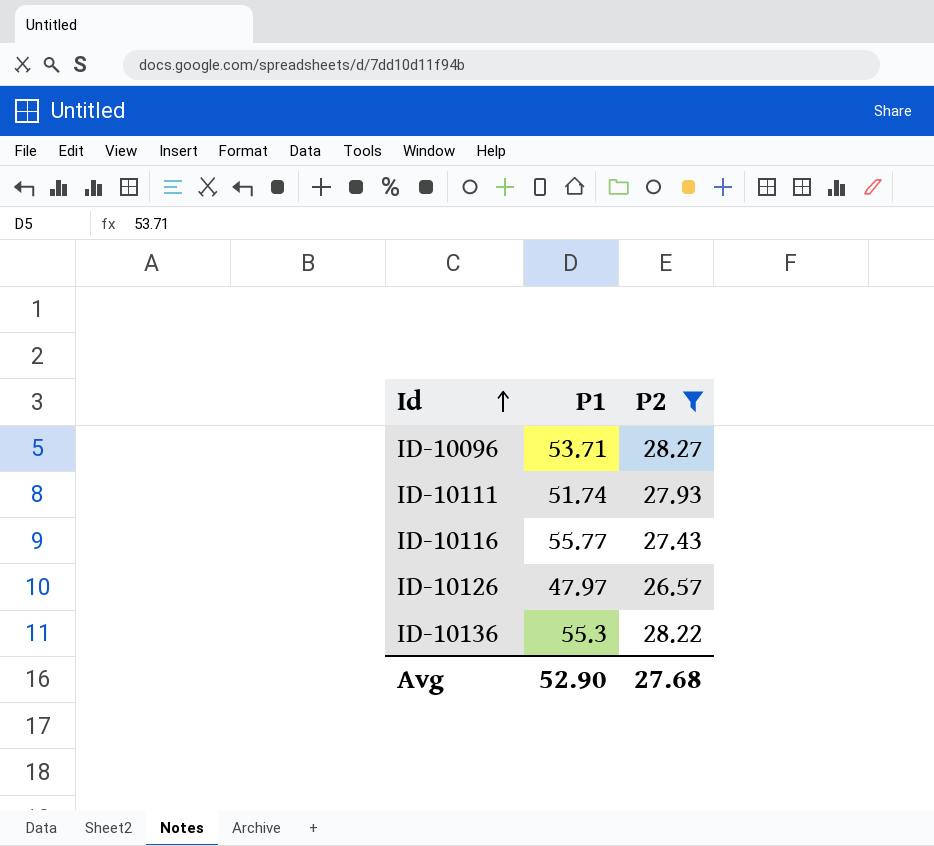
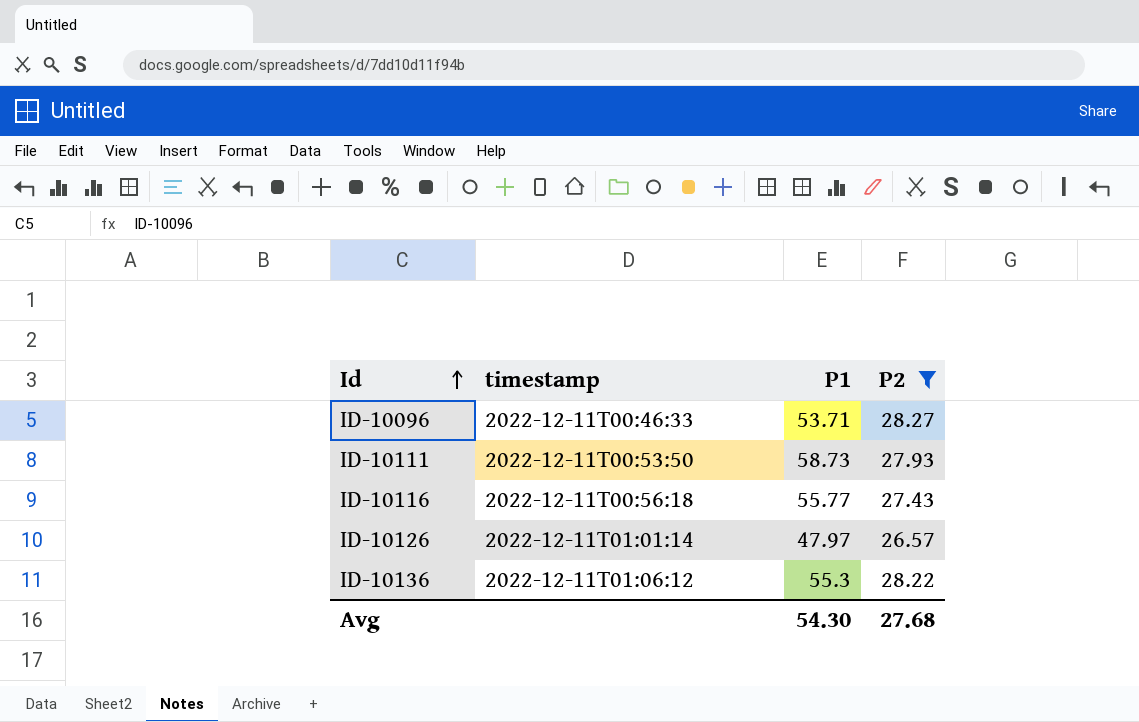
column timestamp | position: none -> 2
ID-10111 | P1: 51.74 -> 58.73
Avg | P1: 52.90 -> 54.30

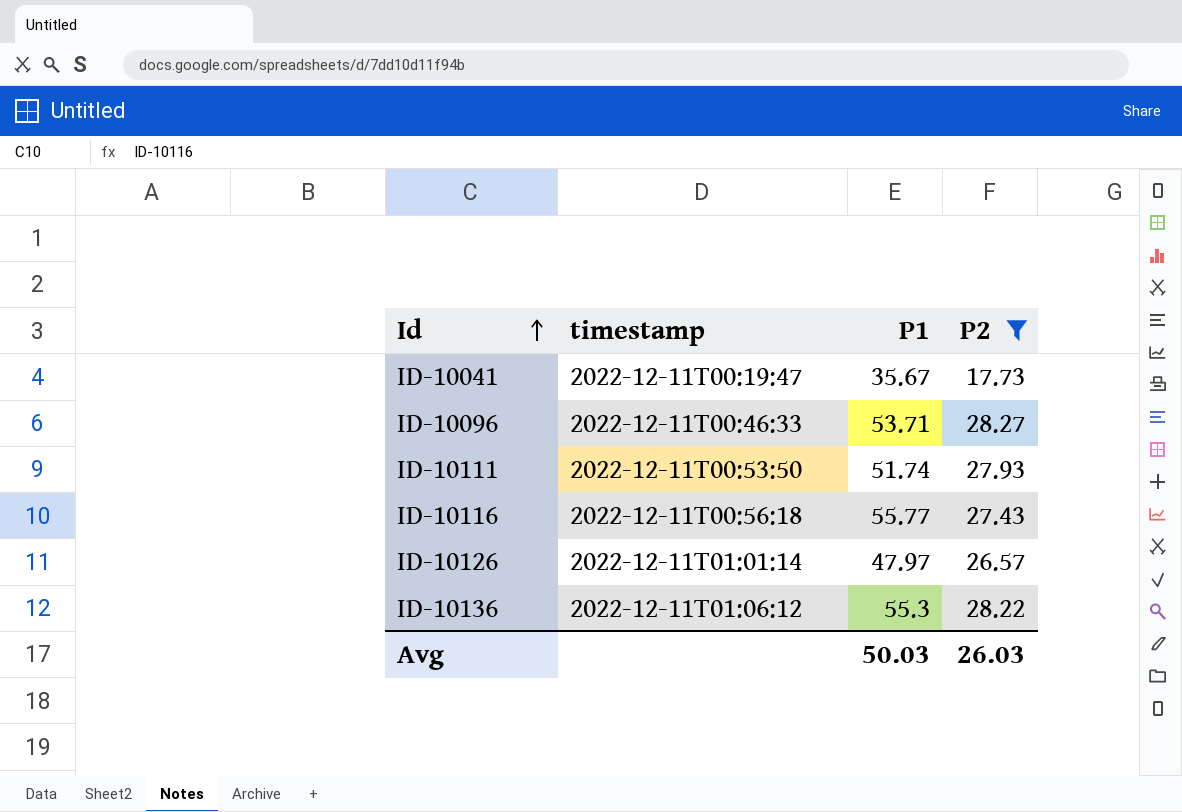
row ID-10041: none -> 2022-12-11T00:19:47 | 35.67 | 17.73
ID-10111 | P1: 58.73 -> 51.74
Avg | P1: 54.30 -> 50.03
Avg | P2: 27.68 -> 26.03

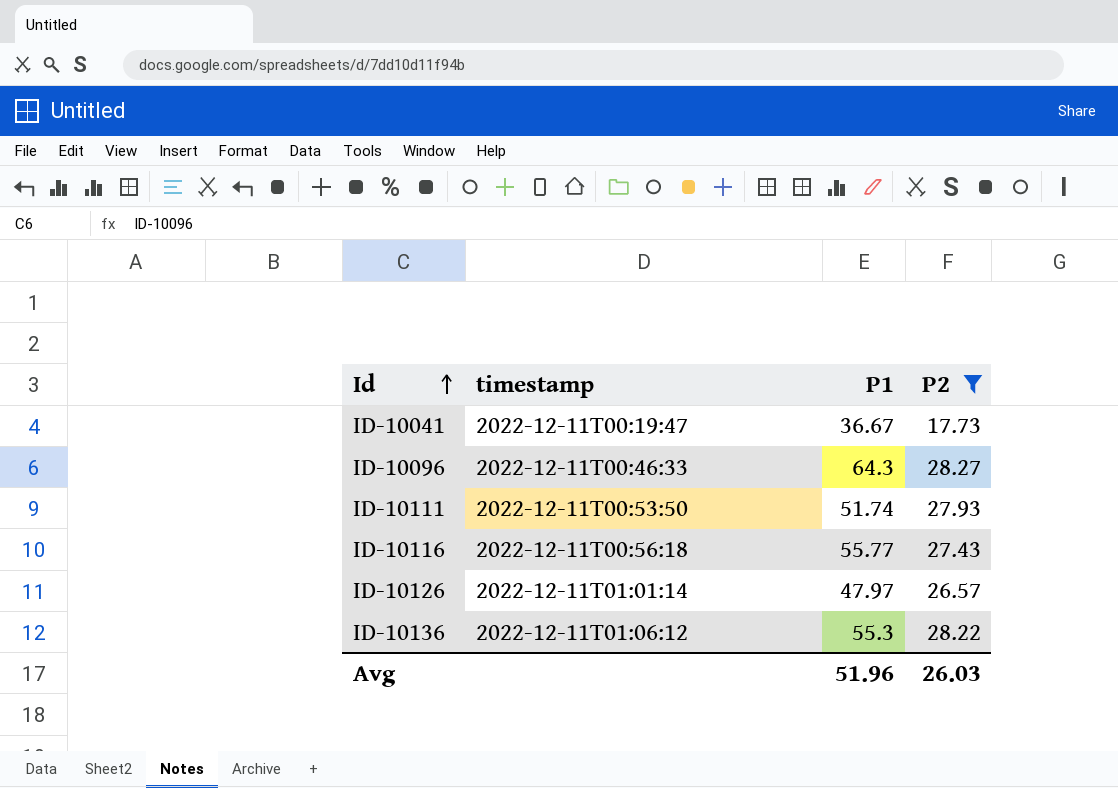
ID-10041 | P1: 35.67 -> 36.67
ID-10096 | P1: 53.71 -> 64.3
Avg | P1: 50.03 -> 51.96

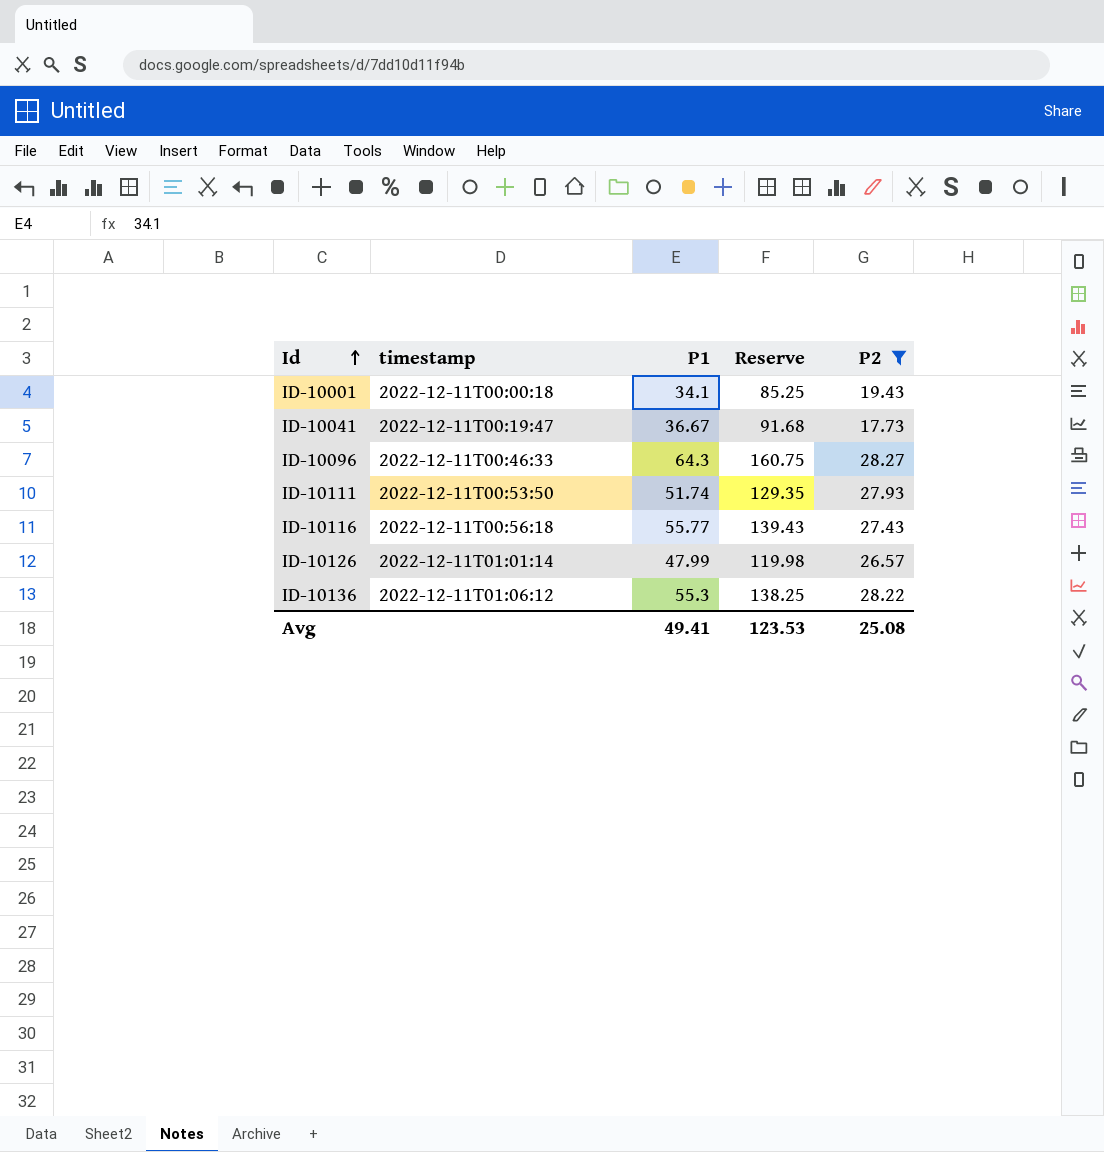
column Reserve | formula: none -> [P1] * 2.5
row ID-10001: none -> 2022-12-11T00:00:18 | 34.1 | 85.25 | 19.43
ID-10126 | P1: 47.97 -> 47.99
Avg | P1: 51.96 -> 49.41
Avg | P2: 26.03 -> 25.08

